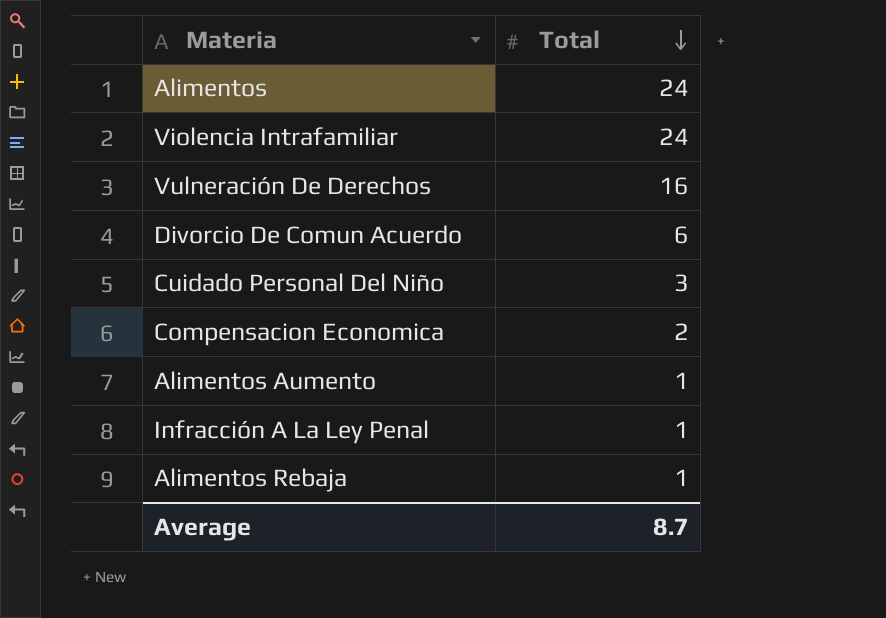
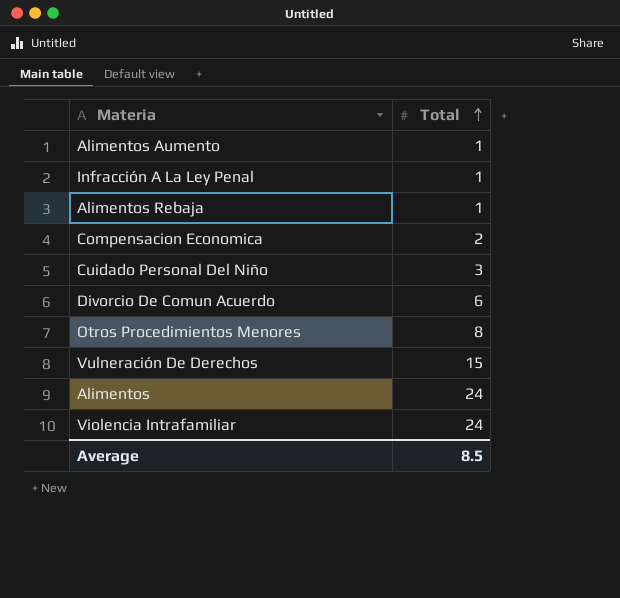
row order: Total descending -> Total ascending
row Otros Procedimientos Menores: none -> 8
Vulneración De Derechos | Total: 16 -> 15
Average | Total: 8.7 -> 8.5

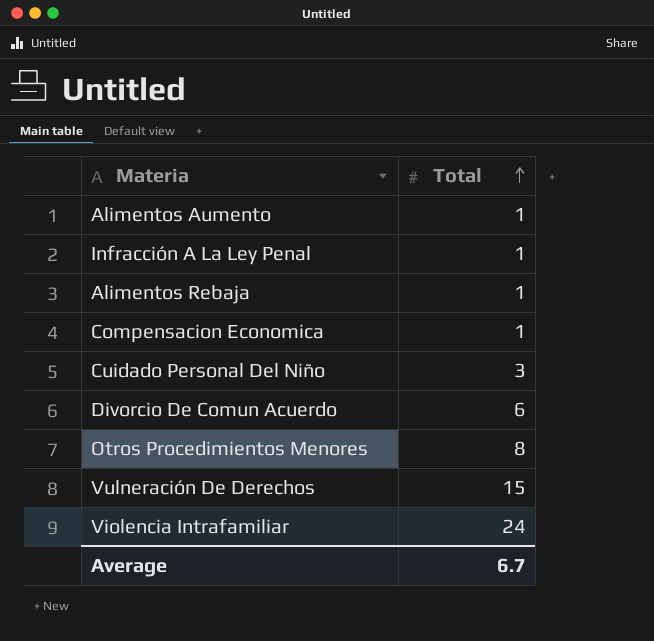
row Alimentos: 24 -> none
Compensacion Economica | Total: 2 -> 1
Average | Total: 8.5 -> 6.7

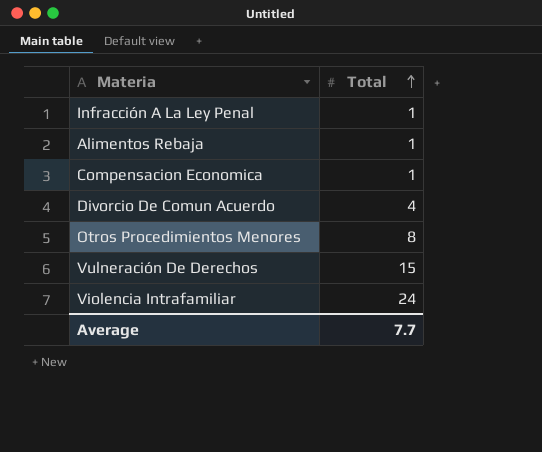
row Alimentos Aumento: 1 -> none
row Cuidado Personal Del Niño: 3 -> none
Divorcio De Comun Acuerdo | Total: 6 -> 4
Average | Total: 6.7 -> 7.7

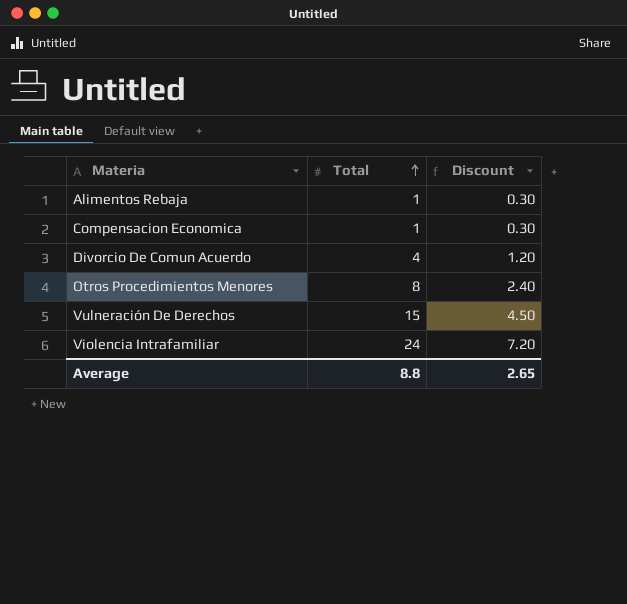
column Discount | formula: none -> [Total] * 0.3
row Infracción A La Ley Penal: 1 -> none
Average | Total: 7.7 -> 8.8

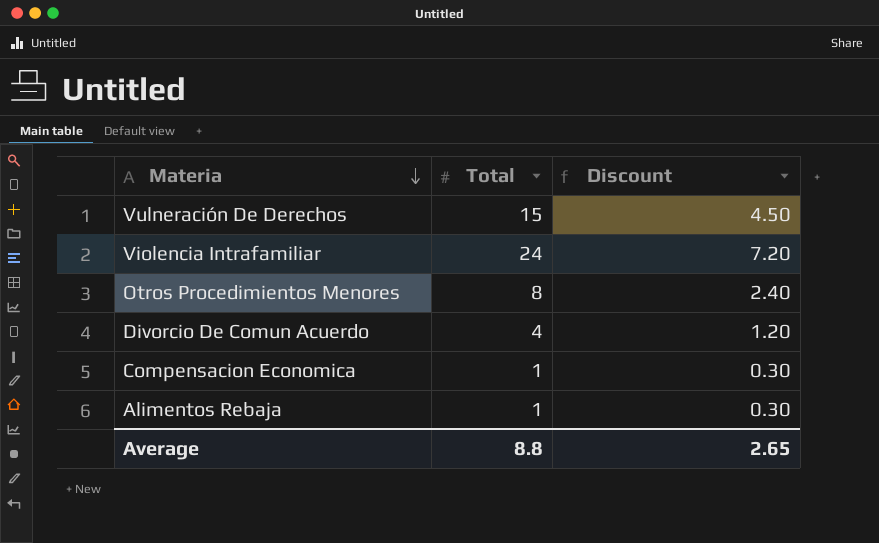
row order: Total ascending -> Materia descending

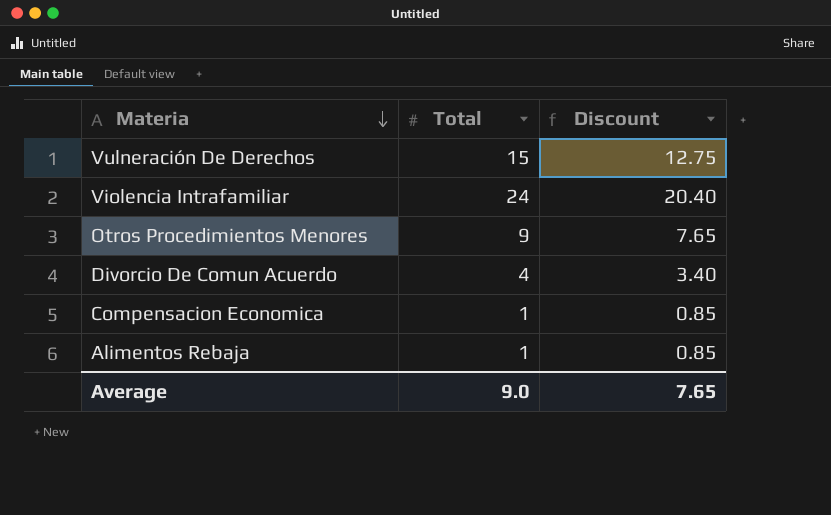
column Discount | formula: [Total] * 0.3 -> [Total] * 0.85
Otros Procedimientos Menores | Total: 8 -> 9
Average | Total: 8.8 -> 9.0
Average | Discount: 2.65 -> 7.65

